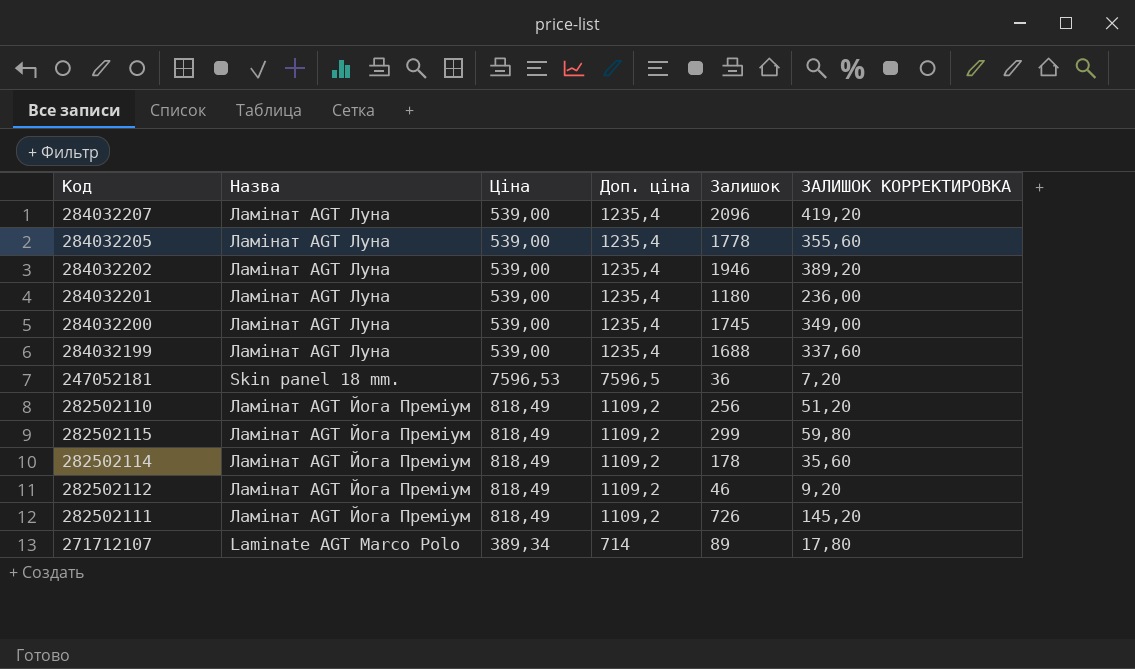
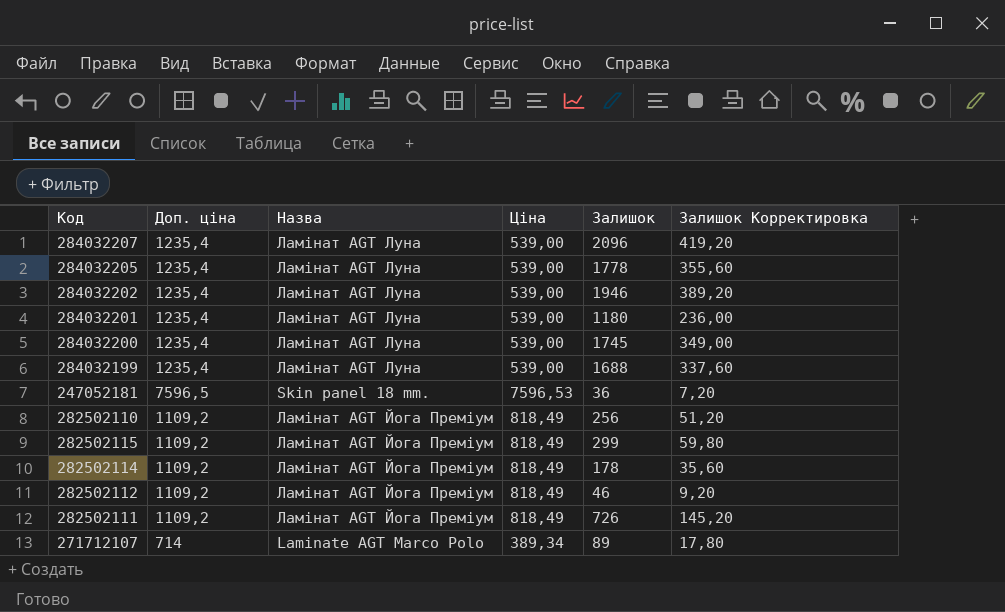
column Доп. ціна | position: 4 -> 2
column name: ЗАЛИШОК КОРРЕКТИРОВКА -> Залишок Корректировка

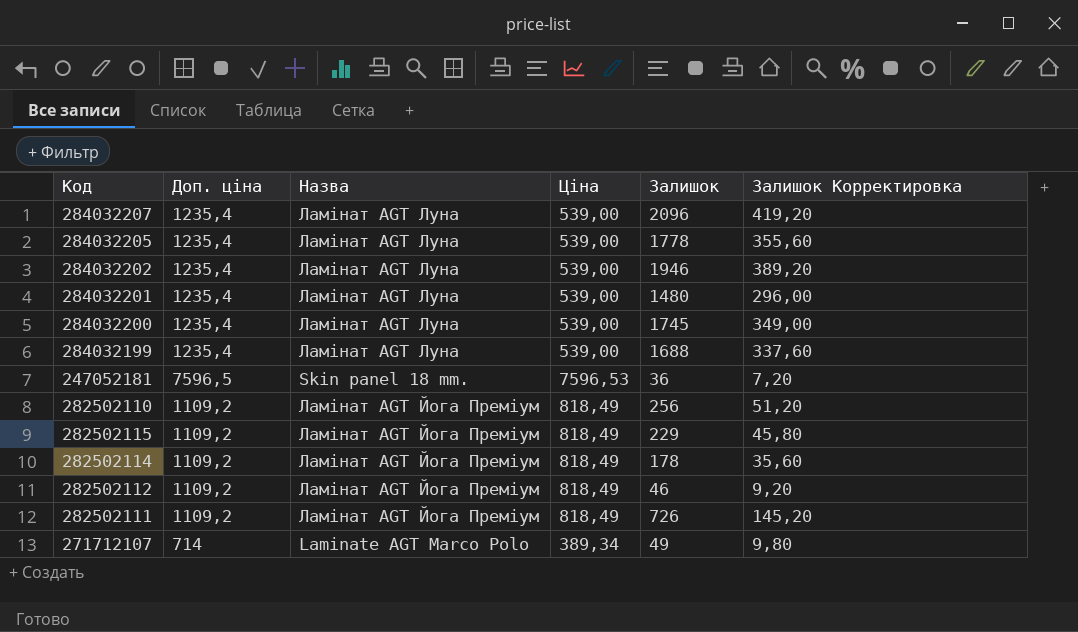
284032201 | Залишок: 1180 -> 1480
284032201 | Залишок Корректировка: 236,00 -> 296,00
282502115 | Залишок: 299 -> 229
282502115 | Залишок Корректировка: 59,80 -> 45,80
271712107 | Залишок: 89 -> 49
271712107 | Залишок Корректировка: 17,80 -> 9,80

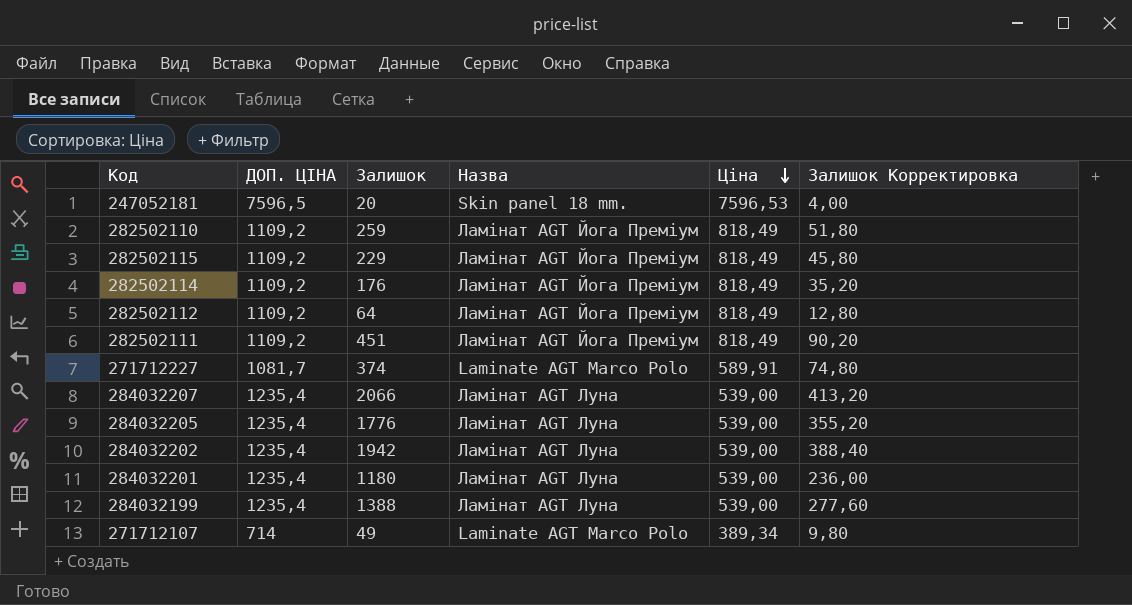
row order: none -> Ціна descending
column name: Доп. ціна -> ДОП. ЦІНА
column Залишок | position: 5 -> 3
row 284032200: 1235,4 | Ламінат AGT Луна | 539,00 | 1745 | 349,00 -> none
247052181 | Залишок: 36 -> 20
247052181 | Залишок Корректировка: 7,20 -> 4,00
282502110 | Залишок: 256 -> 259
282502110 | Залишок Корректировка: 51,20 -> 51,80
282502114 | Залишок: 178 -> 176
282502114 | Залишок Корректировка: 35,60 -> 35,20
282502112 | Залишок: 46 -> 64
282502112 | Залишок Корректировка: 9,20 -> 12,80
282502111 | Залишок: 726 -> 451
282502111 | Залишок Корректировка: 145,20 -> 90,20
row 271712227: none -> 1081,7 | 374 | Laminate AGT Marco Polo | 589,91 | 74,80
284032207 | Залишок: 2096 -> 2066
284032207 | Залишок Корректировка: 419,20 -> 413,20
284032205 | Залишок: 1778 -> 1776
284032205 | Залишок Корректировка: 355,60 -> 355,20
284032202 | Залишок: 1946 -> 1942
284032202 | Залишок Корректировка: 389,20 -> 388,40
284032201 | Залишок: 1480 -> 1180
284032201 | Залишок Корректировка: 296,00 -> 236,00
284032199 | Залишок: 1688 -> 1388
284032199 | Залишок Корректировка: 337,60 -> 277,60

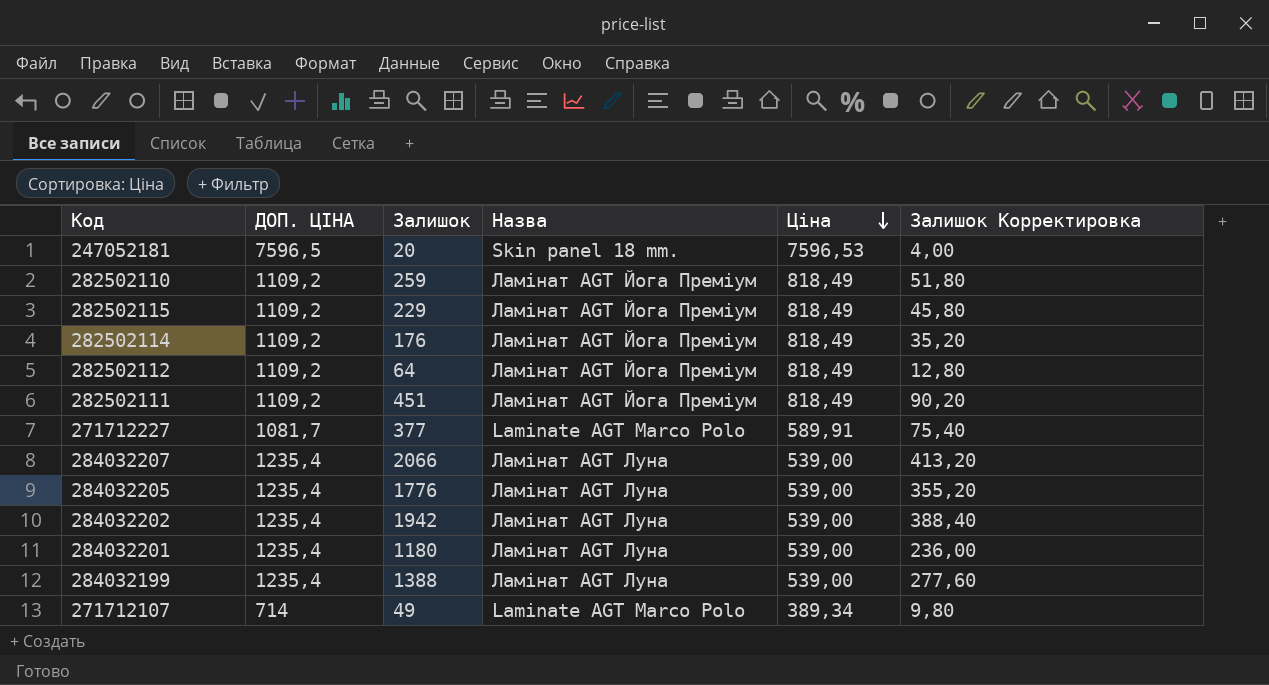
271712227 | Залишок: 374 -> 377
271712227 | Залишок Корректировка: 74,80 -> 75,40

